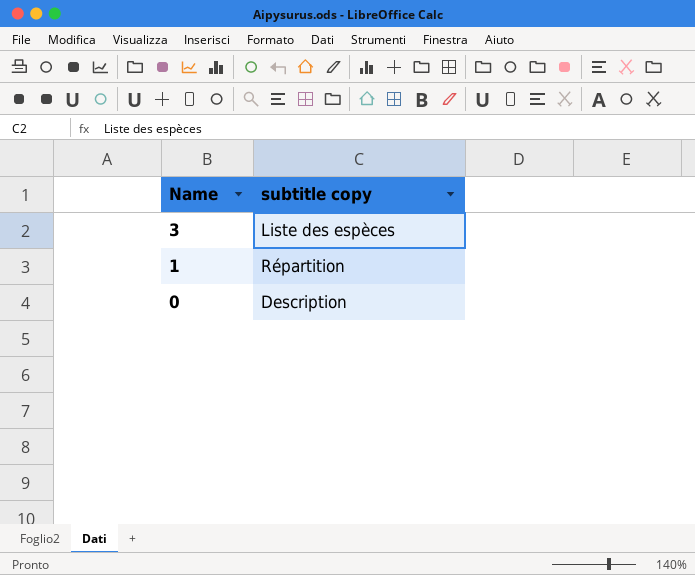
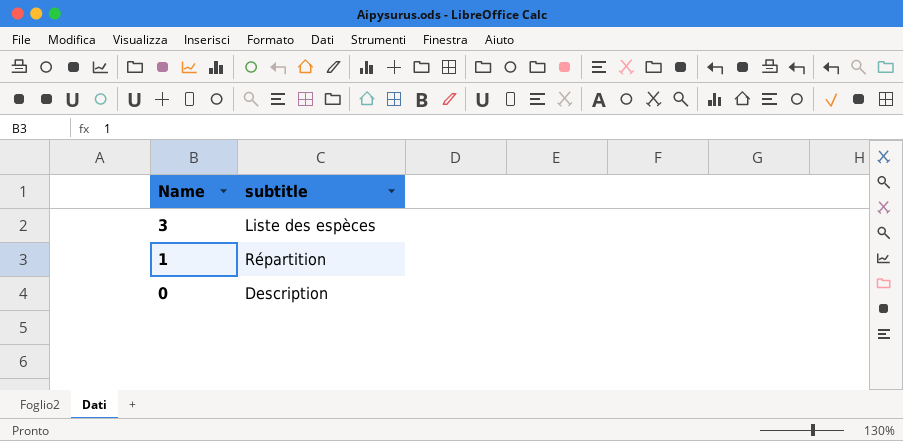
column name: subtitle copy -> subtitle

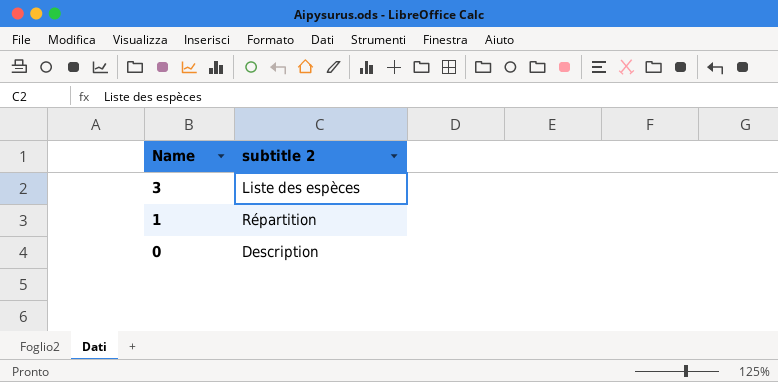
column name: subtitle -> subtitle 2

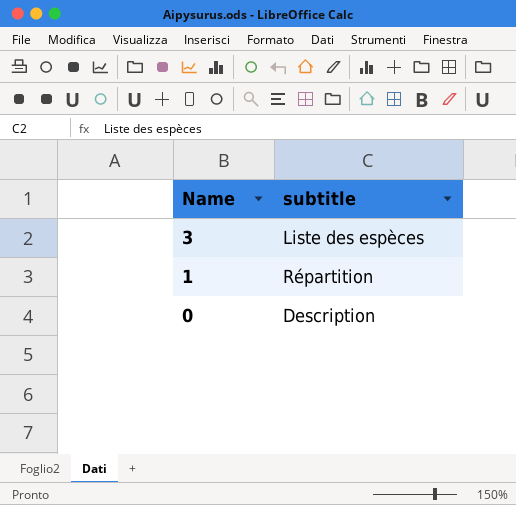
column name: subtitle 2 -> subtitle

